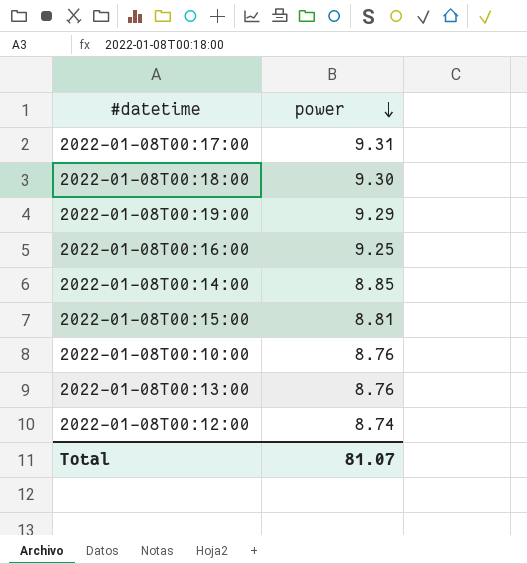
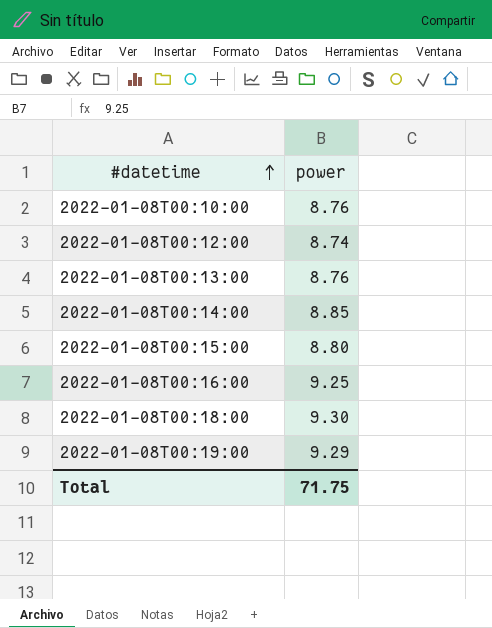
row order: power descending -> #datetime ascending
row 2022-01-08T00:17:00: 9.31 -> none
2022-01-08T00:15:00 | power: 8.81 -> 8.80
Total | power: 81.07 -> 71.75

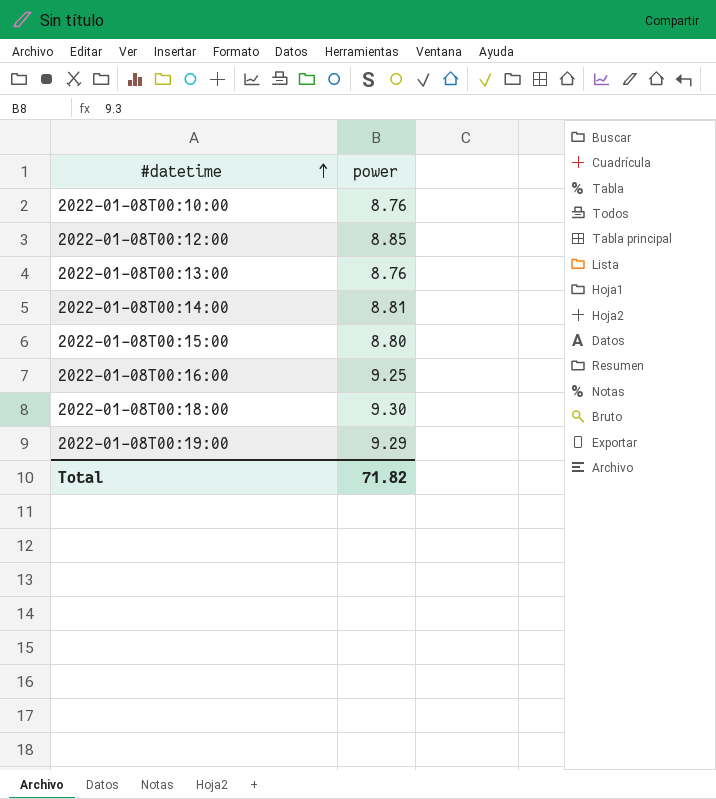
2022-01-08T00:12:00 | power: 8.74 -> 8.85
2022-01-08T00:14:00 | power: 8.85 -> 8.81
Total | power: 71.75 -> 71.82

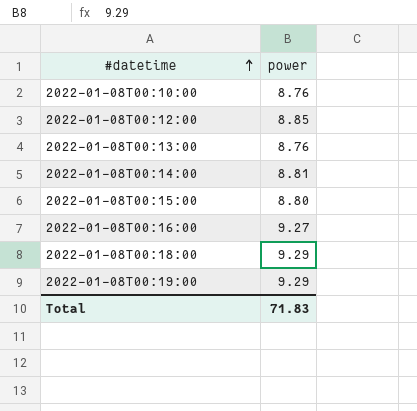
2022-01-08T00:16:00 | power: 9.25 -> 9.27
2022-01-08T00:18:00 | power: 9.30 -> 9.29
Total | power: 71.82 -> 71.83

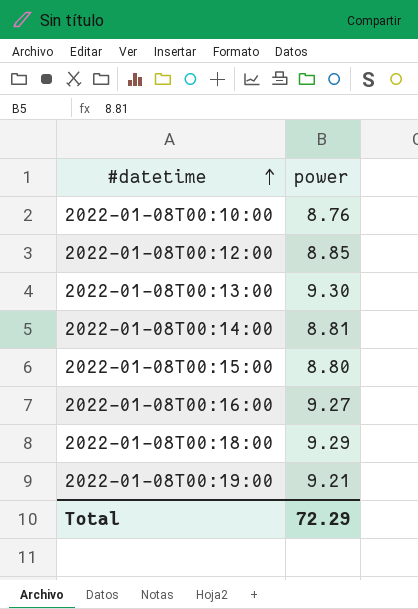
2022-01-08T00:13:00 | power: 8.76 -> 9.30
2022-01-08T00:19:00 | power: 9.29 -> 9.21
Total | power: 71.83 -> 72.29

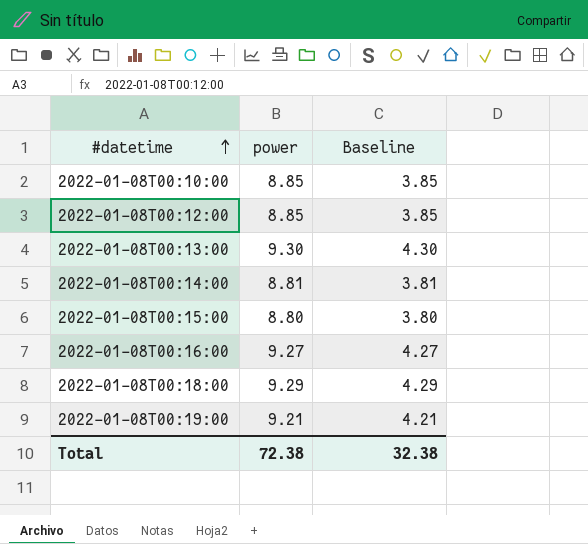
column Baseline | formula: none -> [power] - 5
2022-01-08T00:10:00 | power: 8.76 -> 8.85
Total | power: 72.29 -> 72.38

